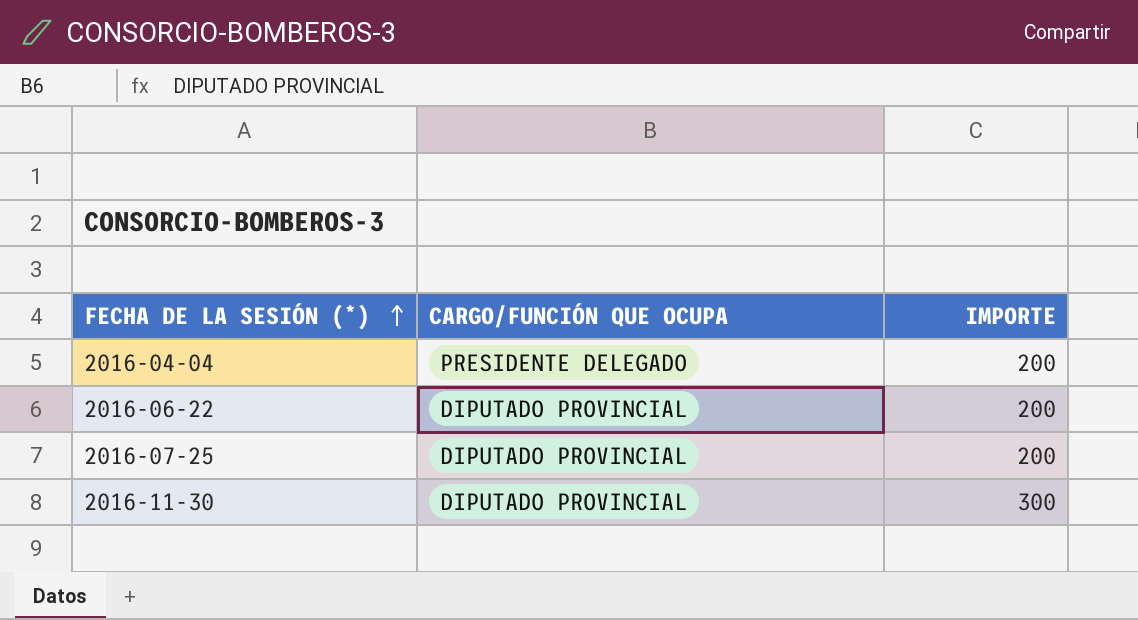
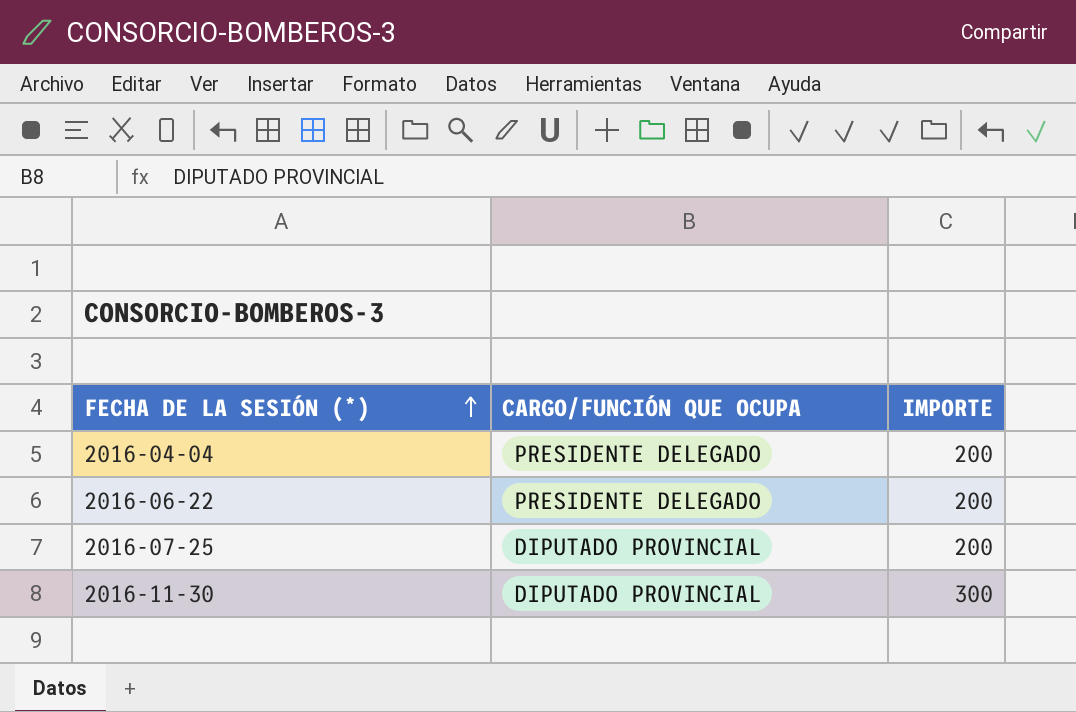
2016-06-22 | CARGO/FUNCIÓN QUE OCUPA: DIPUTADO PROVINCIAL -> PRESIDENTE DELEGADO

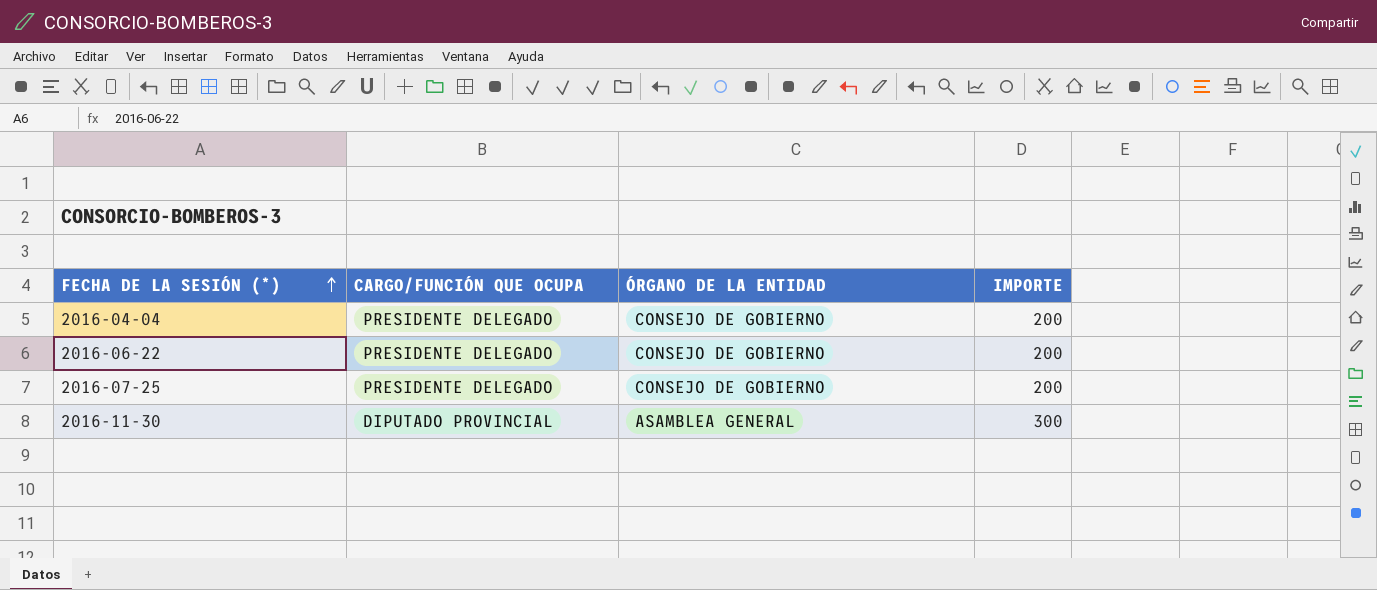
column ÓRGANO DE LA ENTIDAD | position: none -> 3
2016-07-25 | CARGO/FUNCIÓN QUE OCUPA: DIPUTADO PROVINCIAL -> PRESIDENTE DELEGADO

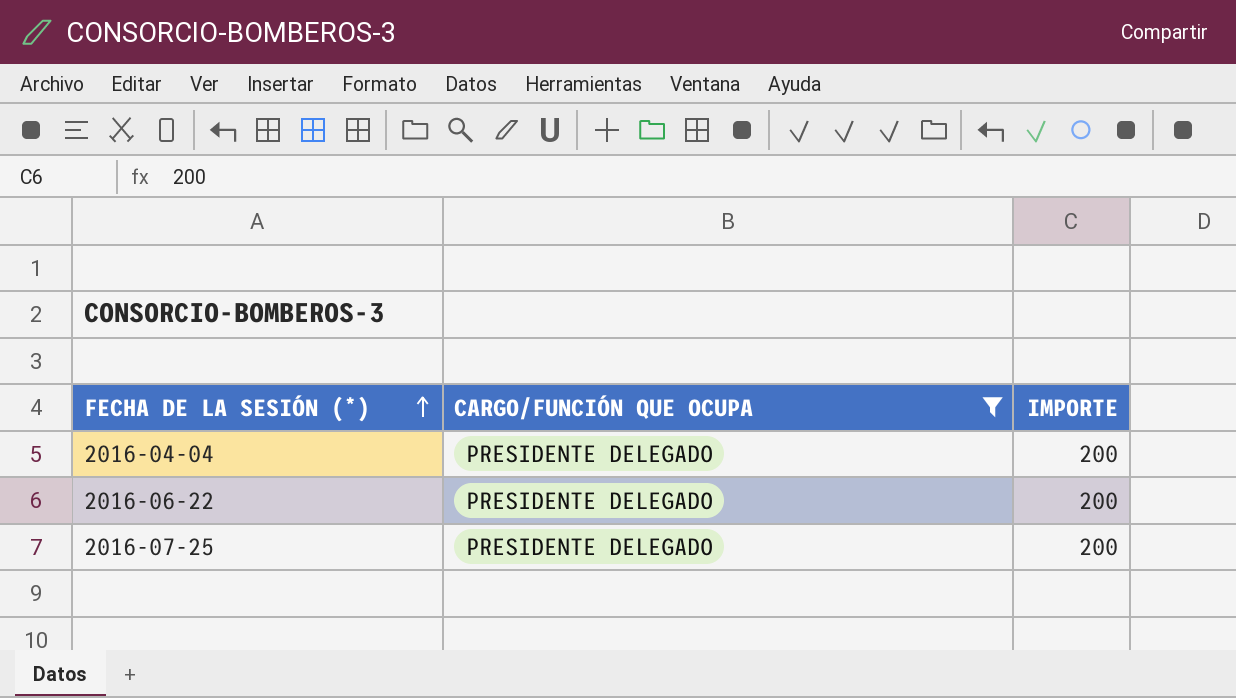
filter: none -> CARGO/FUNCIÓN QUE OCUPA = PRESIDENTE DELEGADO
column ÓRGANO DE LA ENTIDAD | position: 3 -> none

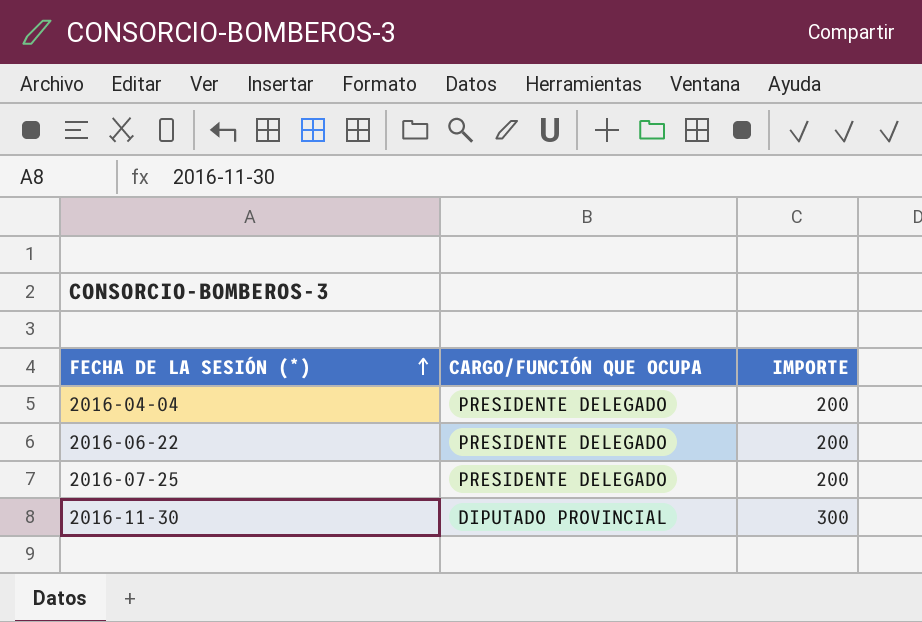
filter: CARGO/FUNCIÓN QUE OCUPA = PRESIDENTE DELEGADO -> none

